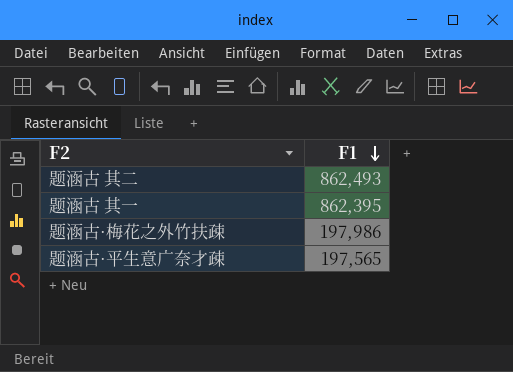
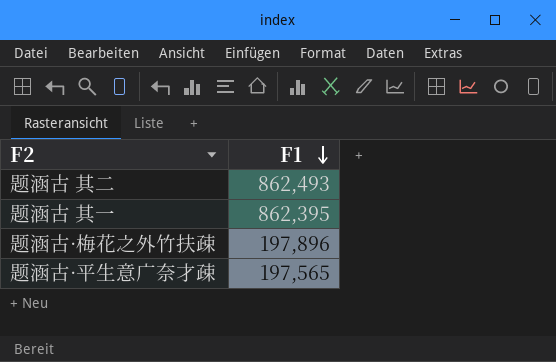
题涵古·梅花之外竹扶疎 | F1: 197,986 -> 197,896

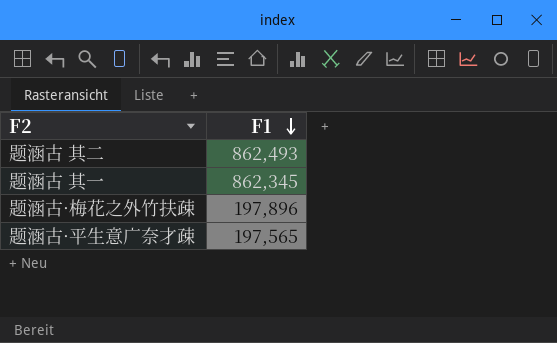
题涵古 其一 | F1: 862,395 -> 862,345

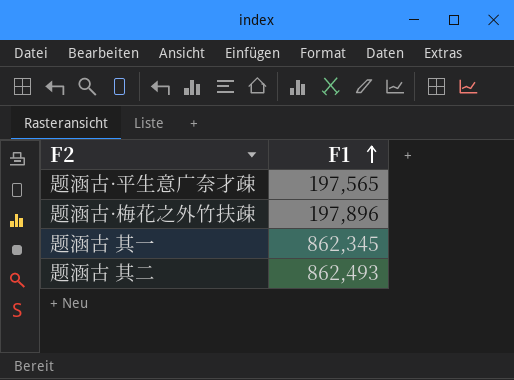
row order: F1 descending -> F1 ascending

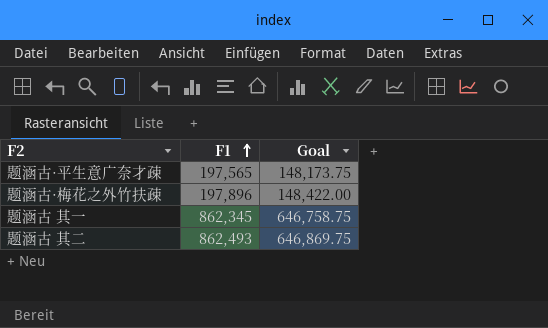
column Goal | formula: none -> [F1] * 0.75

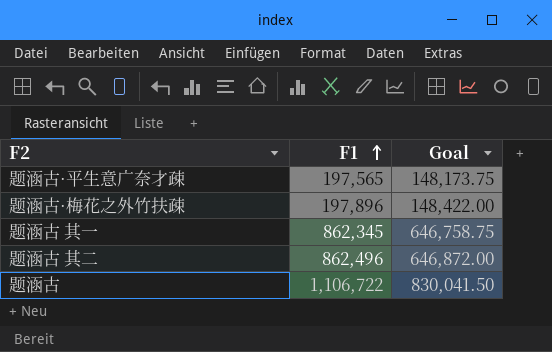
题涵古 其二 | F1: 862,493 -> 862,496
题涵古 其二 | Goal: 646,869.75 -> 646,872.00
row 题涵古: none -> 1,106,722 | 830,041.50

